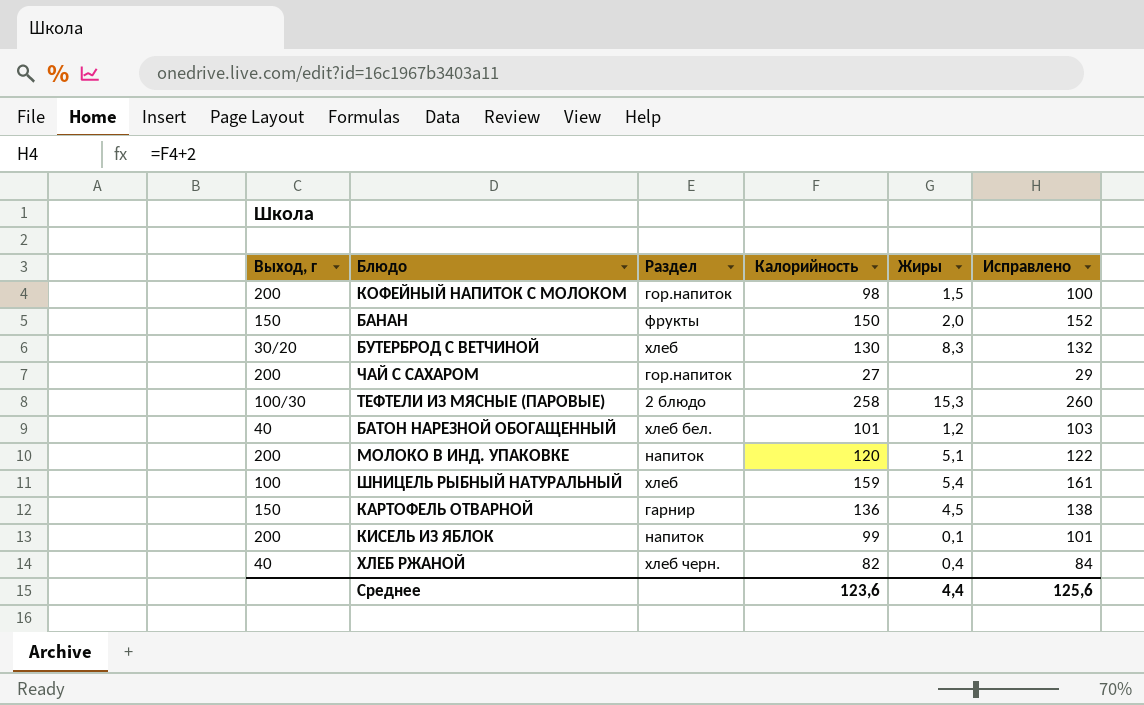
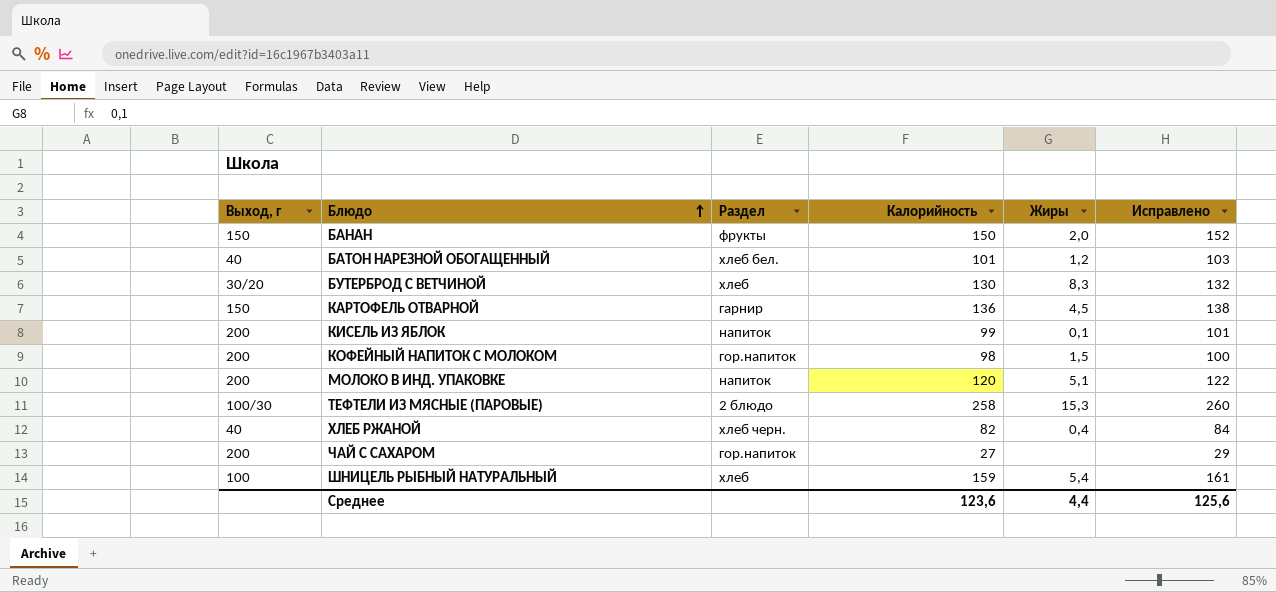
row order: none -> Блюдо ascending

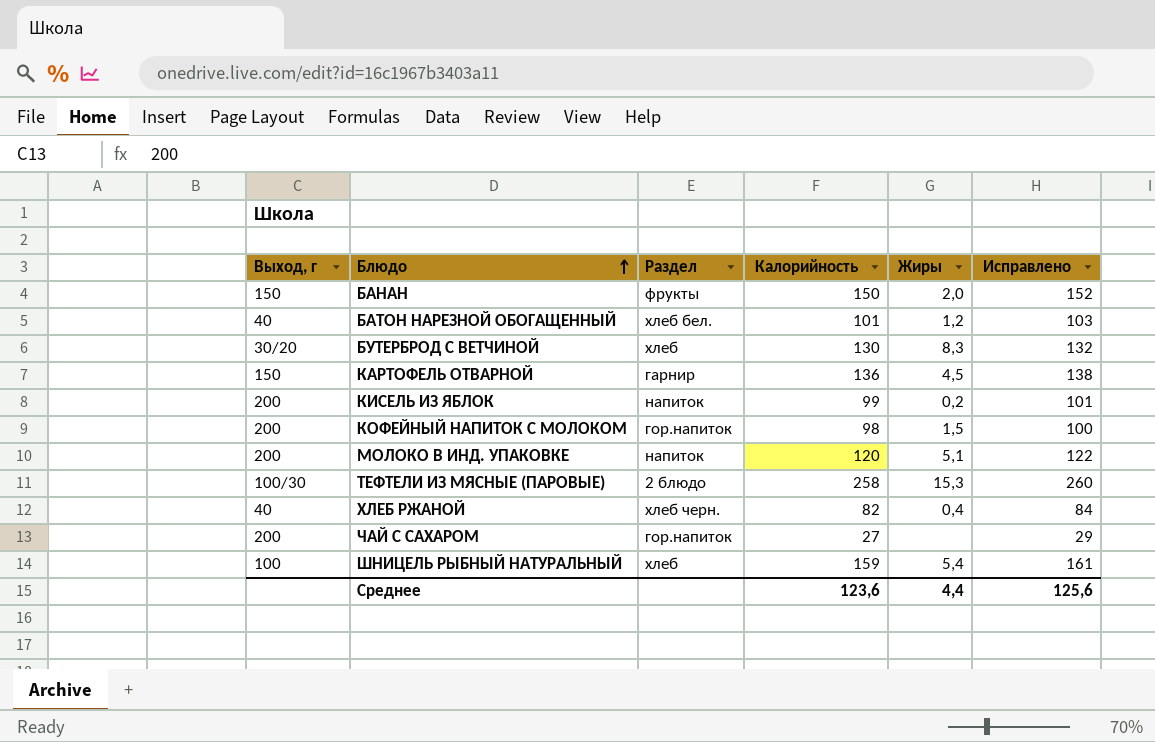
КИСЕЛЬ ИЗ ЯБЛОК | Жиры: 0,1 -> 0,2

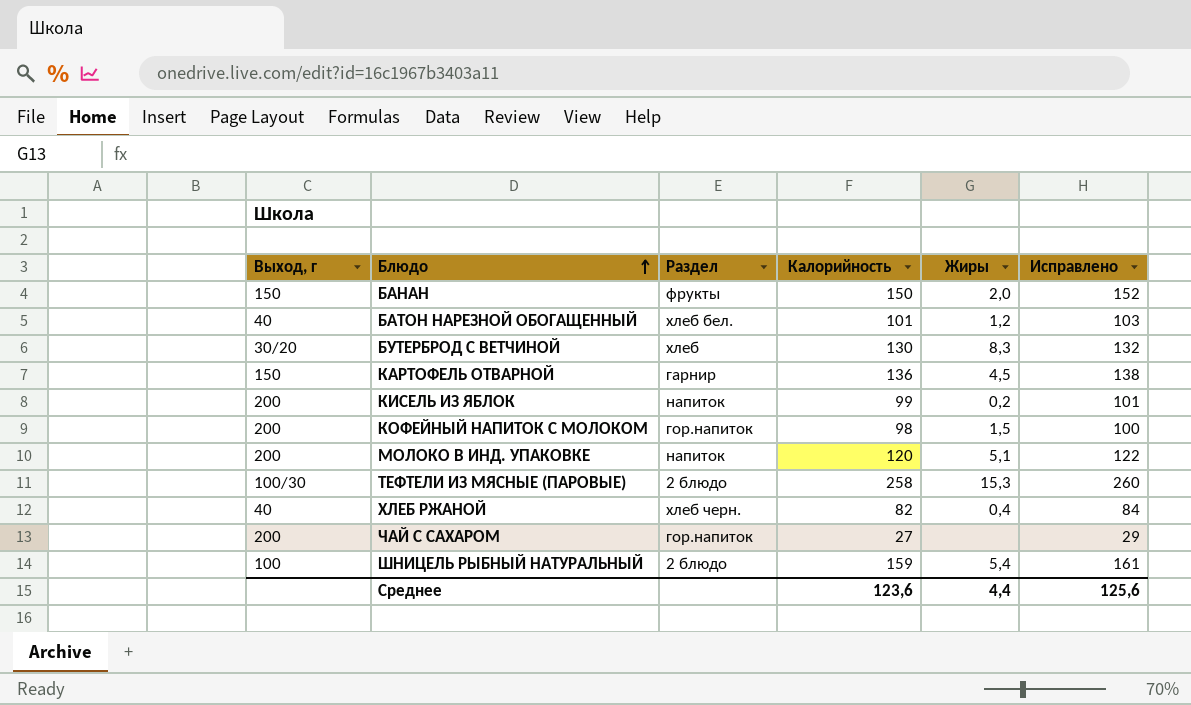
ШНИЦЕЛЬ РЫБНЫЙ НАТУРАЛЬНЫЙ | Раздел: хлеб -> 2 блюдо

